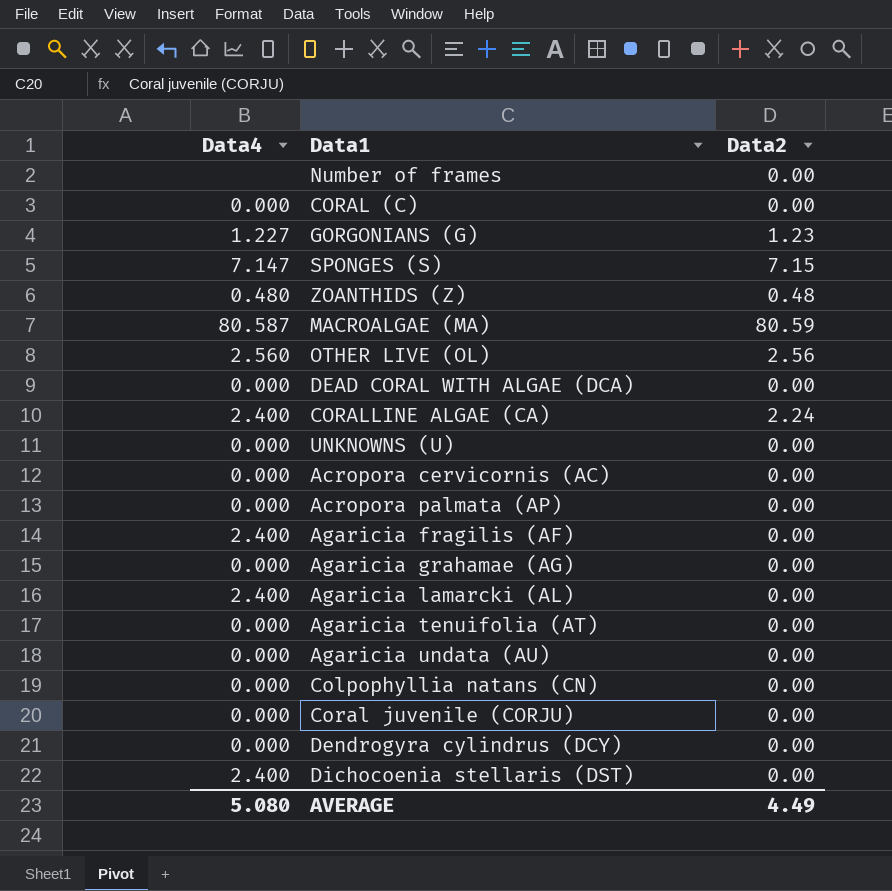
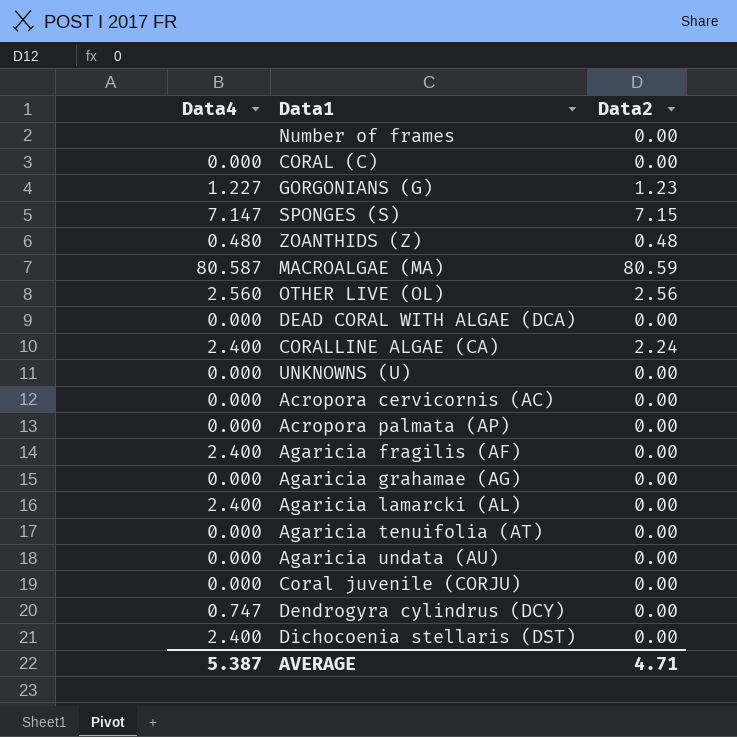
row Colpophyllia natans (CN): 0.000 | 0.00 -> none
Dendrogyra cylindrus (DCY) | Data4: 0.000 -> 0.747
AVERAGE | Data4: 5.080 -> 5.387
AVERAGE | Data2: 4.49 -> 4.71

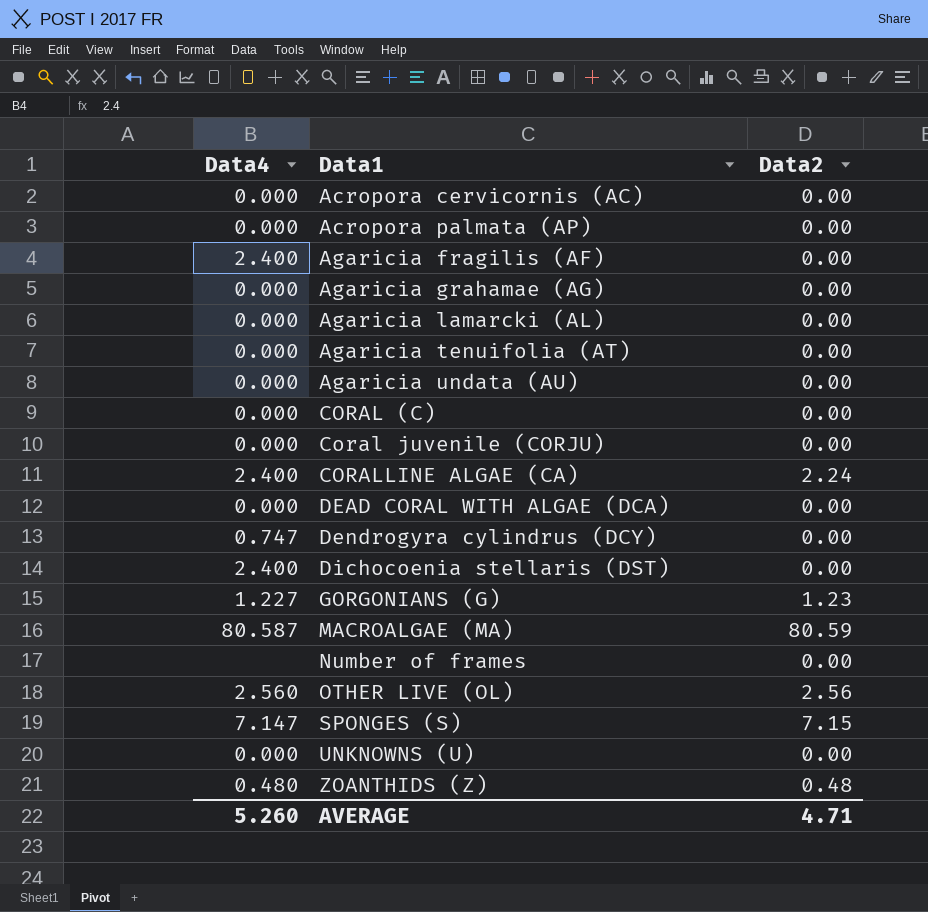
row order: none -> Data1 ascending
Agaricia lamarcki (AL) | Data4: 2.400 -> 0.000
AVERAGE | Data4: 5.387 -> 5.260

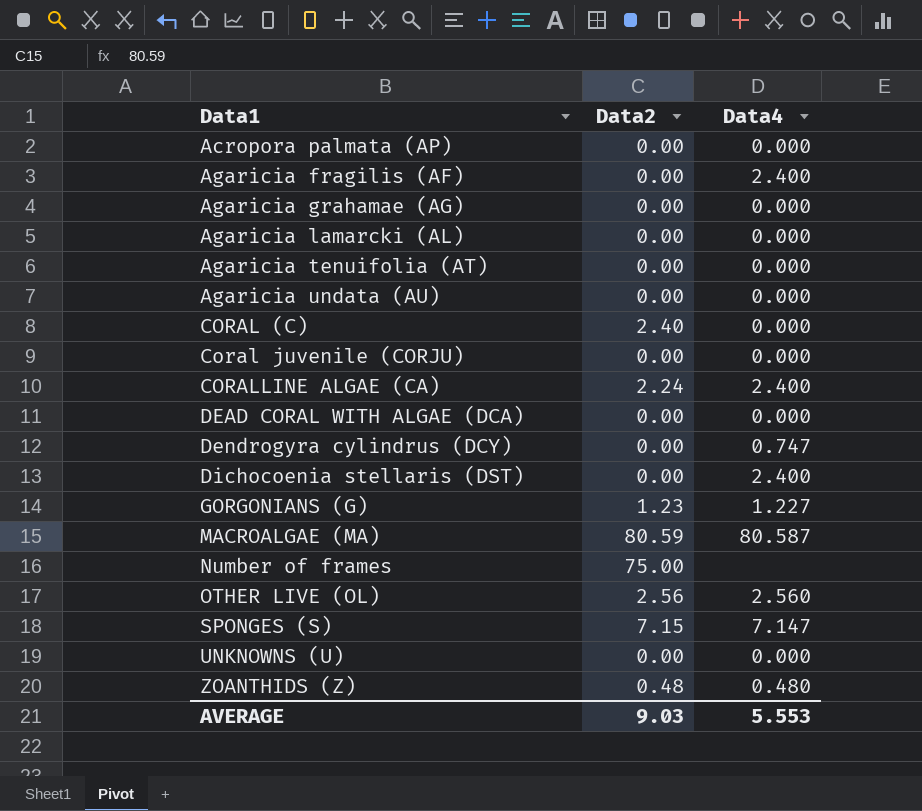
column Data4 | position: 1 -> 3
row Acropora cervicornis (AC): 0.000 | 0.00 -> none
CORAL (C) | Data2: 0.00 -> 2.40
Number of frames | Data2: 0.00 -> 75.00
AVERAGE | Data2: 4.71 -> 9.03
AVERAGE | Data4: 5.260 -> 5.553

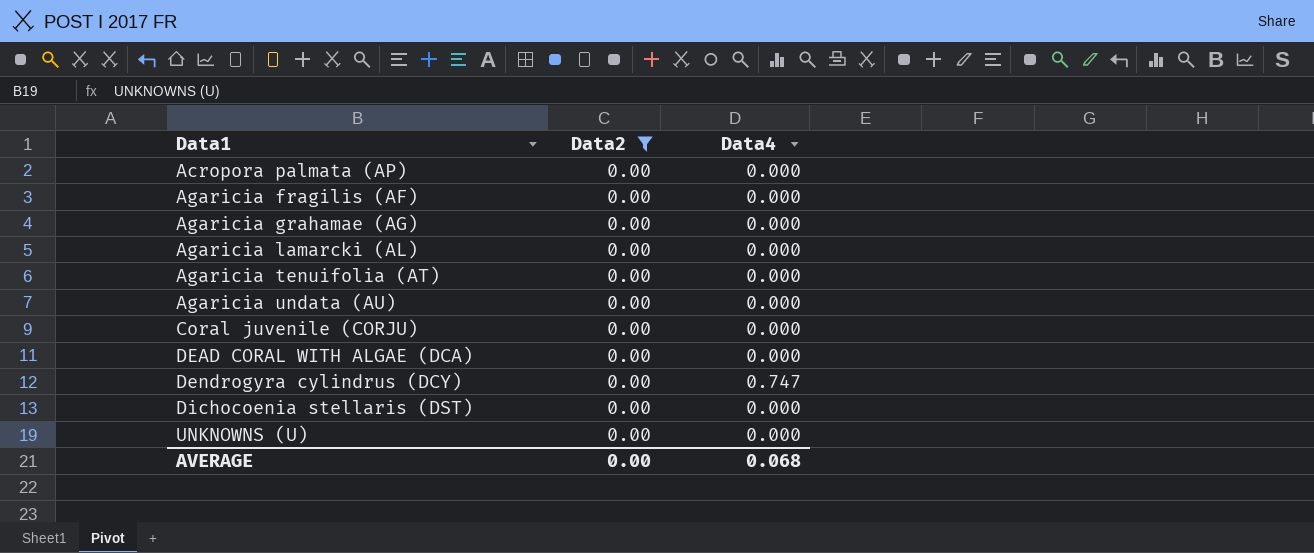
filter: none -> Data2 = 0.00
Agaricia fragilis (AF) | Data4: 2.400 -> 0.000
Dichocoenia stellaris (DST) | Data4: 2.400 -> 0.000
AVERAGE | Data2: 9.03 -> 0.00
AVERAGE | Data4: 5.553 -> 0.068

